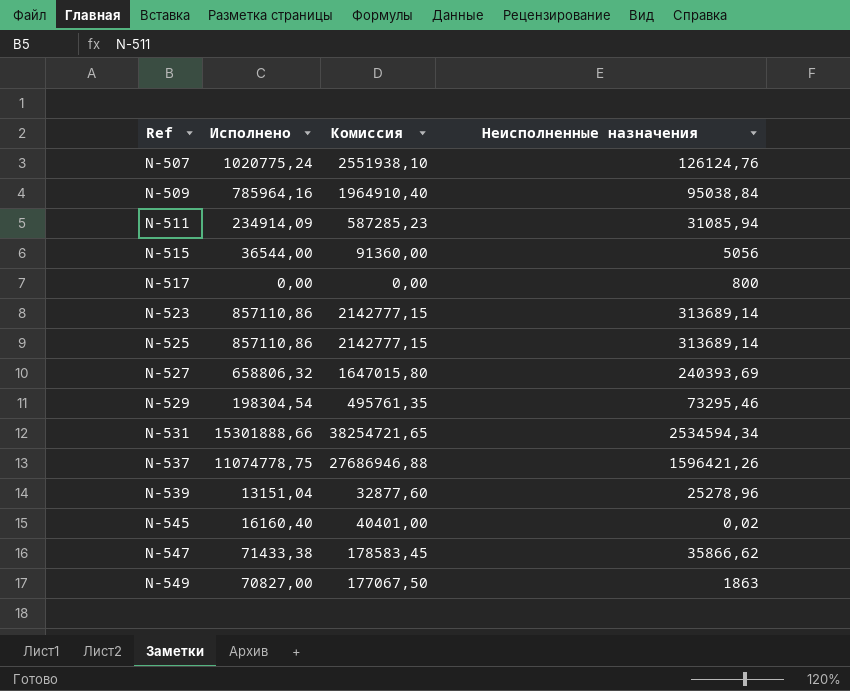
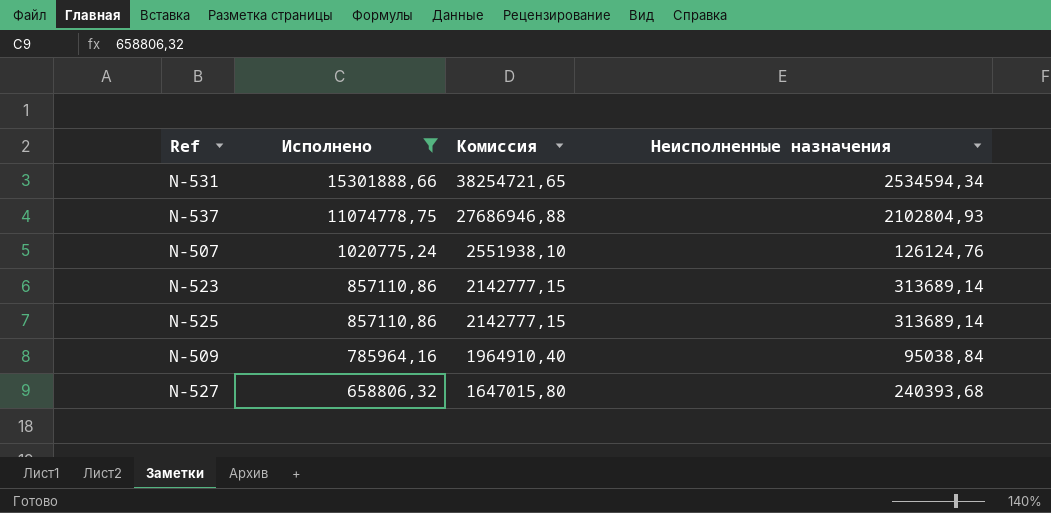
filter: none -> Исполнено >= 658806,32
row order: Ref ascending -> Исполнено descending
N-537 | Неисполненные назначения: 1596421,26 -> 2102804,93
N-527 | Неисполненные назначения: 240393,69 -> 240393,68

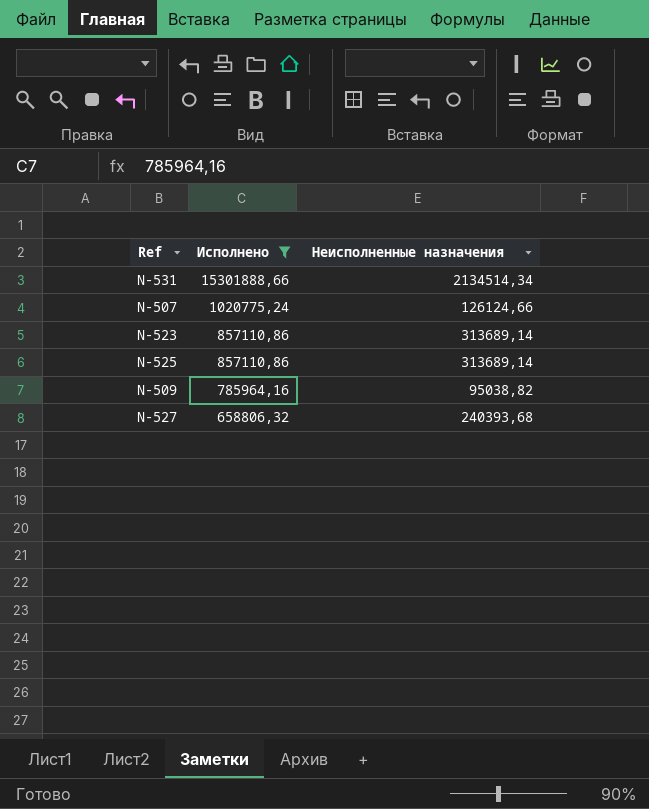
column Комиссия | formula: [Исполнено] * 2,5 -> none
row N-537: 11074778,75 | 27686946,88 | 2102804,93 -> none
N-531 | Неисполненные назначения: 2534594,34 -> 2134514,34
N-507 | Неисполненные назначения: 126124,76 -> 126124,66
N-509 | Неисполненные назначения: 95038,84 -> 95038,82

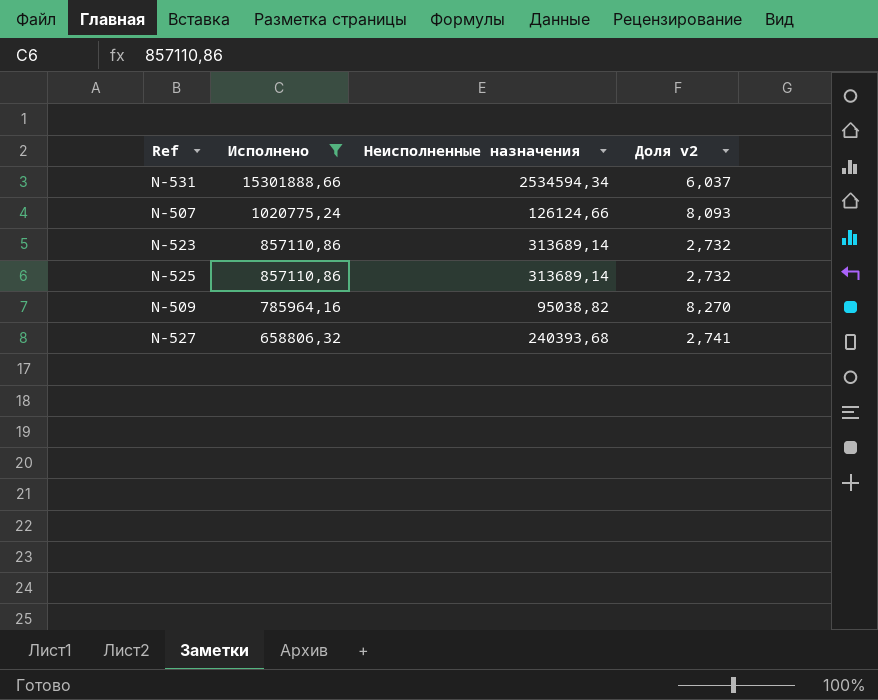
column Доля v2 | formula: none -> [Исполнено] / [Неисполненные назначения]
N-531 | Неисполненные назначения: 2134514,34 -> 2534594,34

